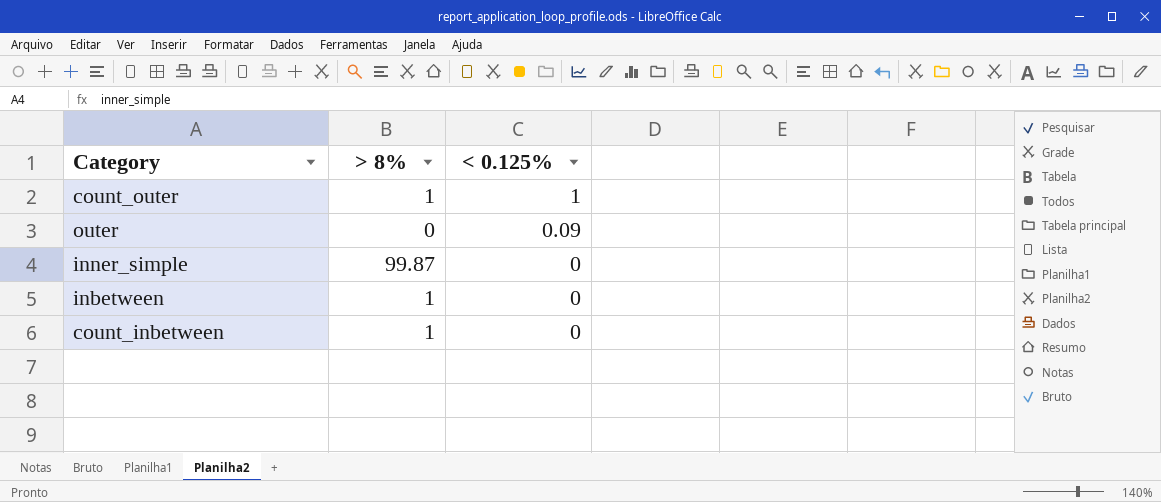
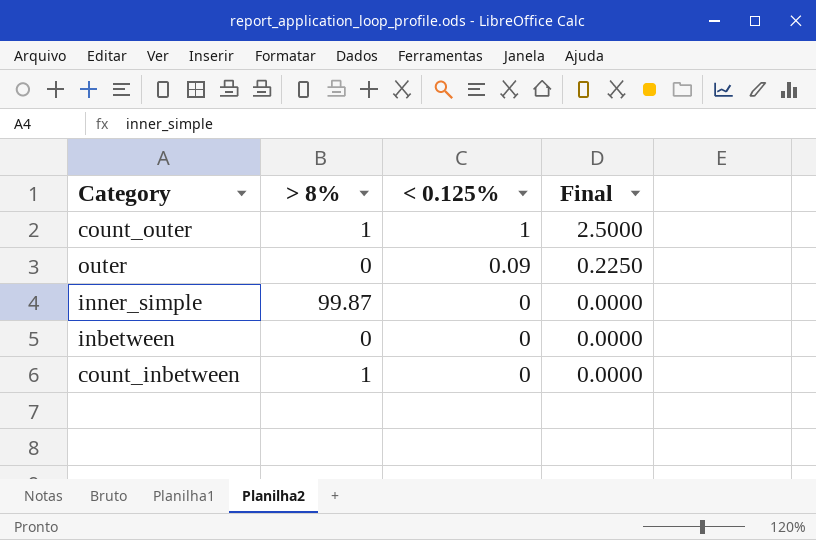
column Final | formula: none -> [< 0.125%] * 2.5
inbetween | > 8%: 1 -> 0

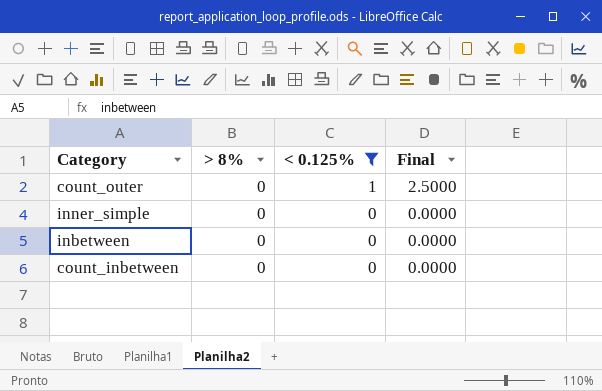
filter: none -> < 0.125% != 0.09
count_outer | > 8%: 1 -> 0
inner_simple | > 8%: 99.87 -> 0
count_inbetween | > 8%: 1 -> 0

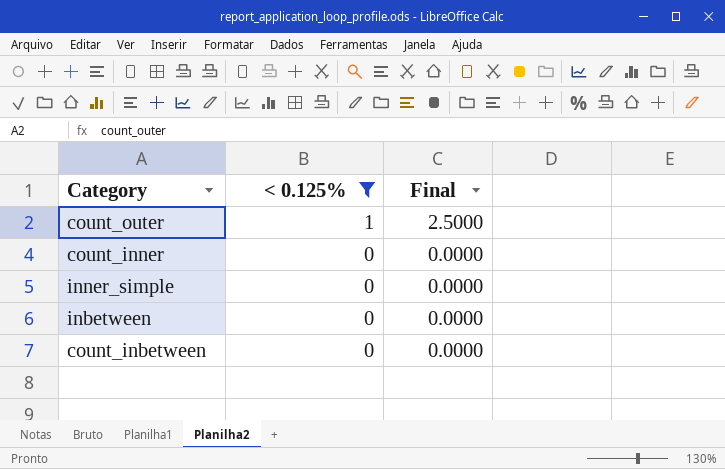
column > 8% | position: 2 -> none
row count_inner: none -> 0 | 0.0000

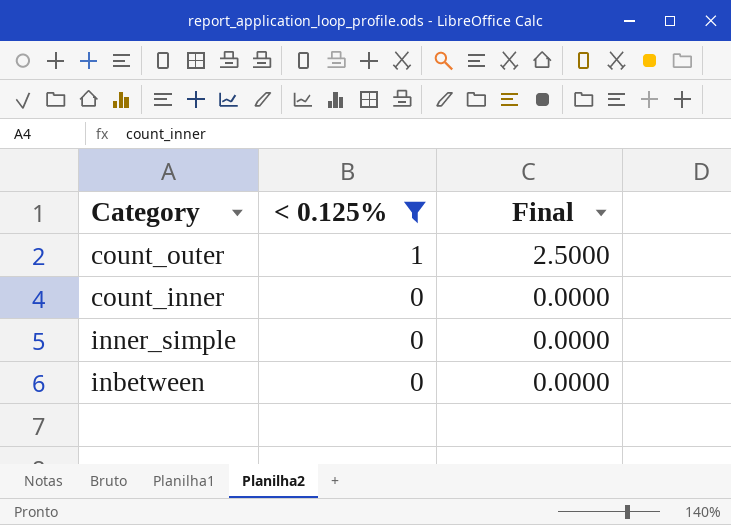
row count_inbetween: 0 | 0.0000 -> none

